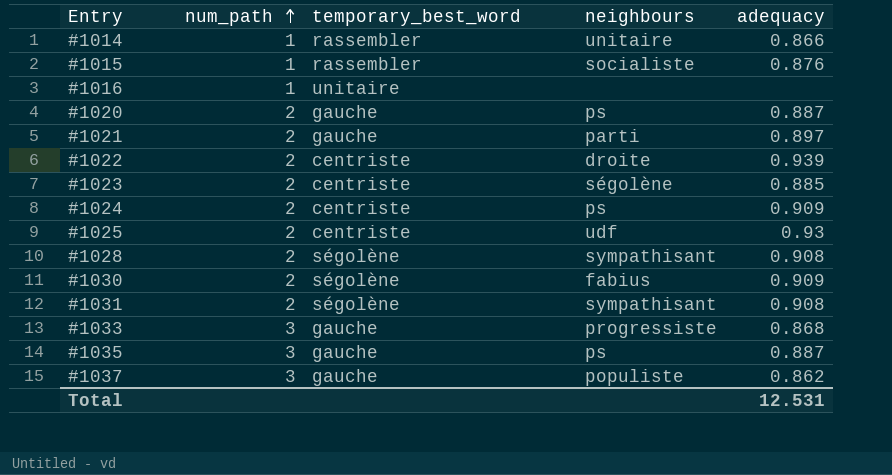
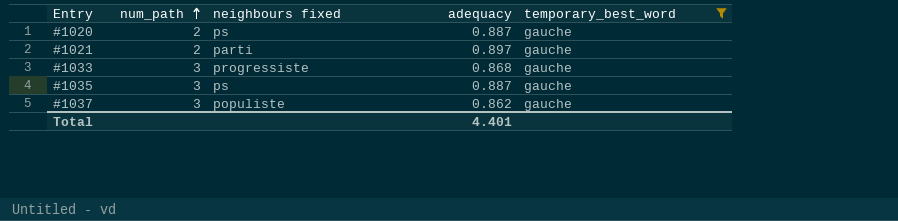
filter: none -> temporary_best_word = gauche
column name: neighbours -> neighbours fixed
column temporary_best_word | position: 3 -> 5
Total | adequacy: 12.531 -> 4.401

